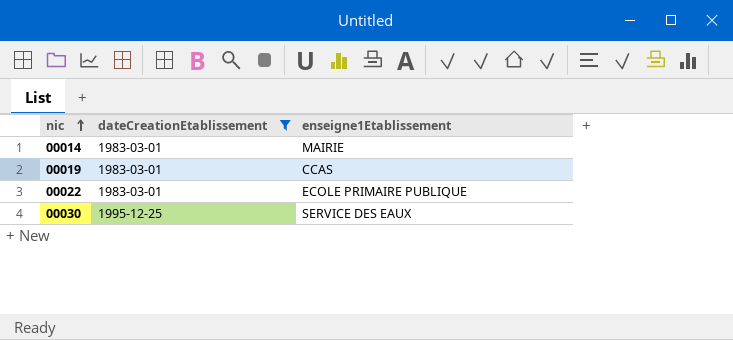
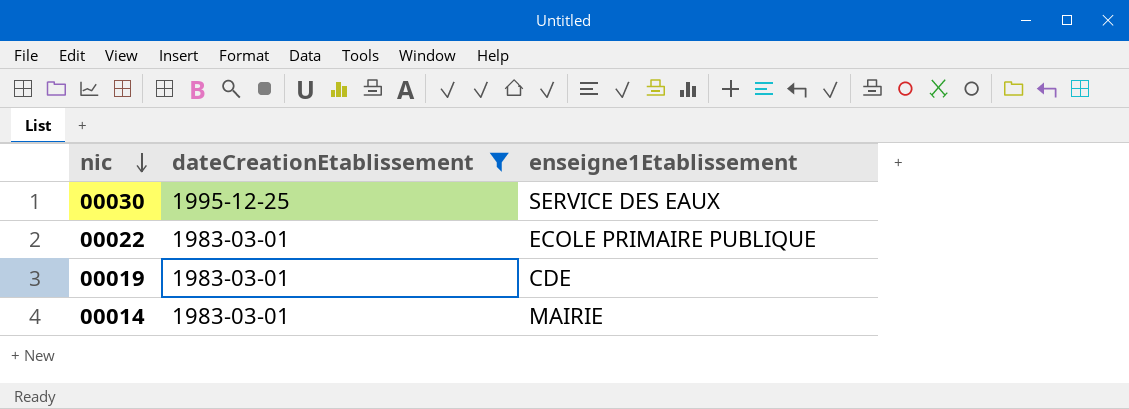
row order: nic ascending -> nic descending
00019 | enseigne1Etablissement: CCAS -> CDE

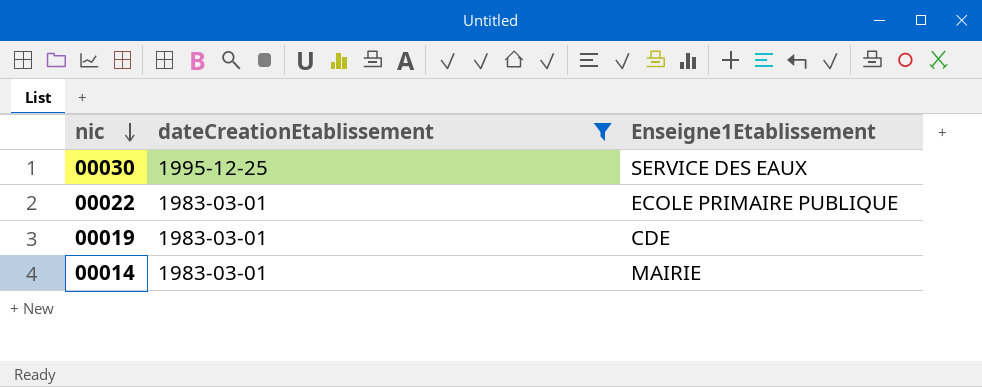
column name: enseigne1Etablissement -> Enseigne1Etablissement

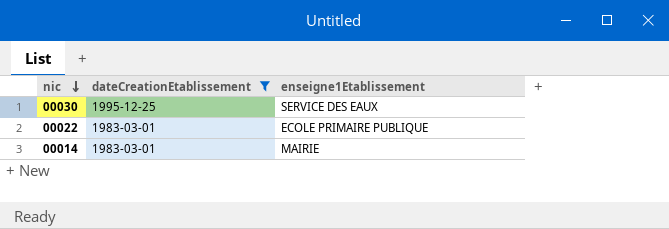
column name: Enseigne1Etablissement -> enseigne1Etablissement
row 00019: 1983-03-01 | CDE -> none

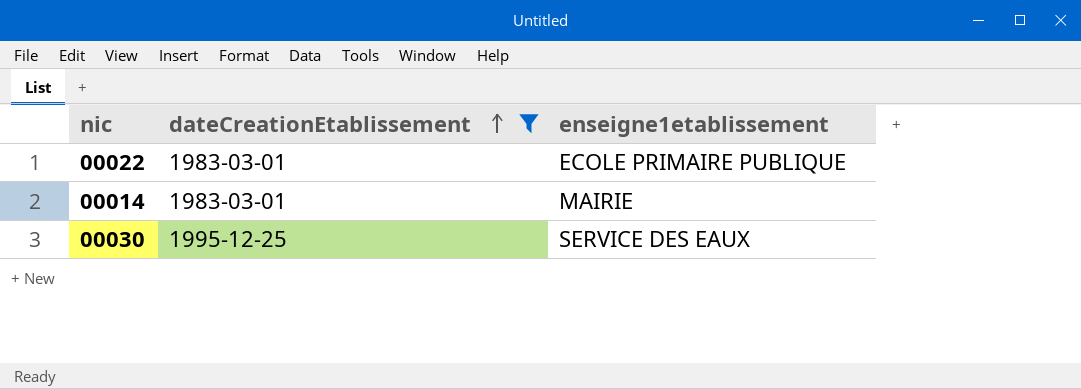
row order: nic descending -> dateCreationEtablissement ascending
column name: enseigne1Etablissement -> enseigne1etablissement

